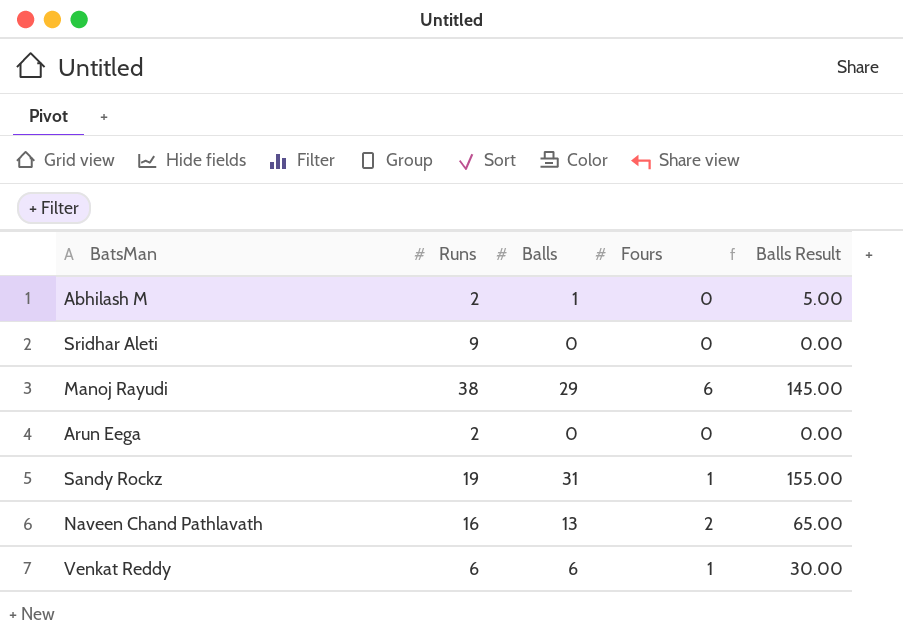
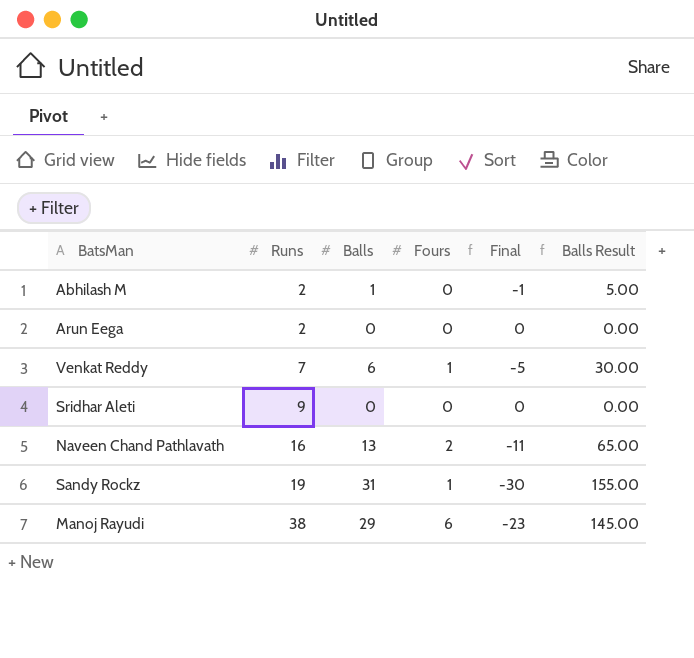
row order: none -> Runs ascending
column Final | formula: none -> [Fours] - [Balls]
Venkat Reddy | Runs: 6 -> 7

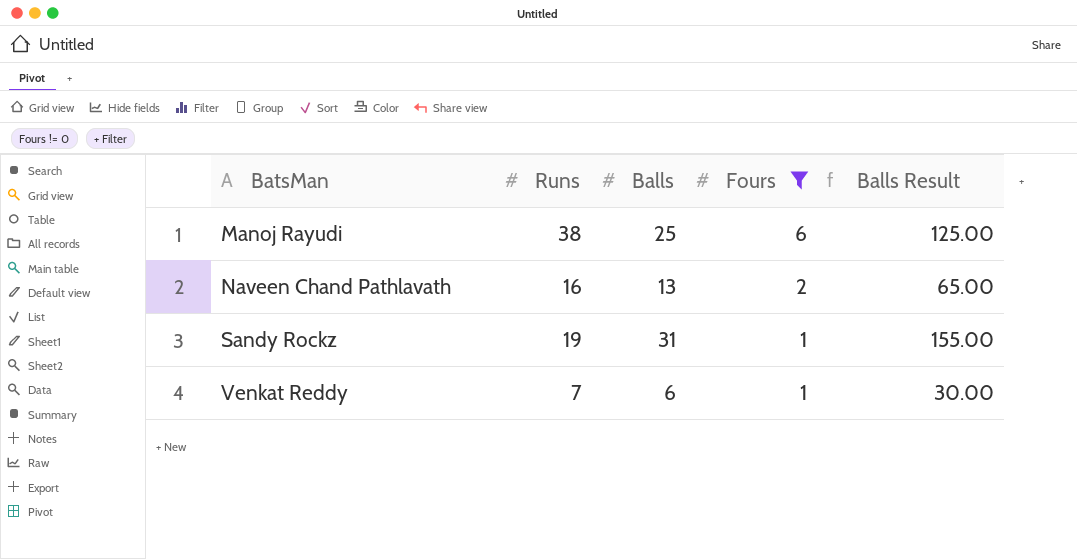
filter: none -> Fours != 0
row order: Runs ascending -> BatsMan ascending
column Final | formula: [Fours] - [Balls] -> none
Manoj Rayudi | Balls: 29 -> 25
Manoj Rayudi | Balls Result: 145.00 -> 125.00

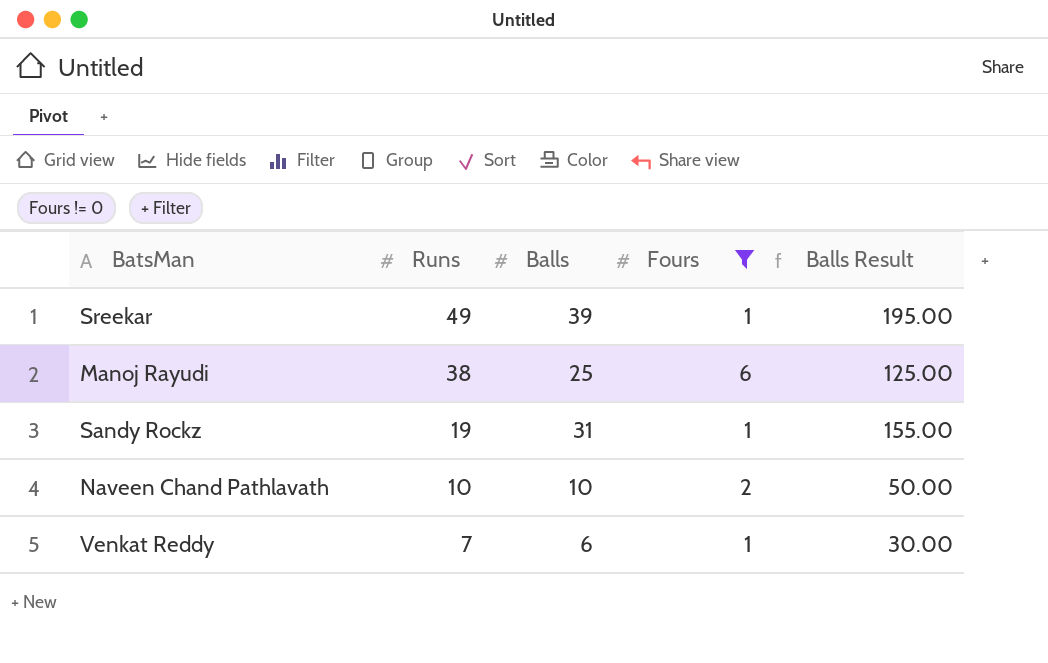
row order: BatsMan ascending -> Runs descending
row Sreekar: none -> 49 | 39 | 1 | 195.00
Naveen Chand Pathlavath | Runs: 16 -> 10
Naveen Chand Pathlavath | Balls: 13 -> 10
Naveen Chand Pathlavath | Balls Result: 65.00 -> 50.00

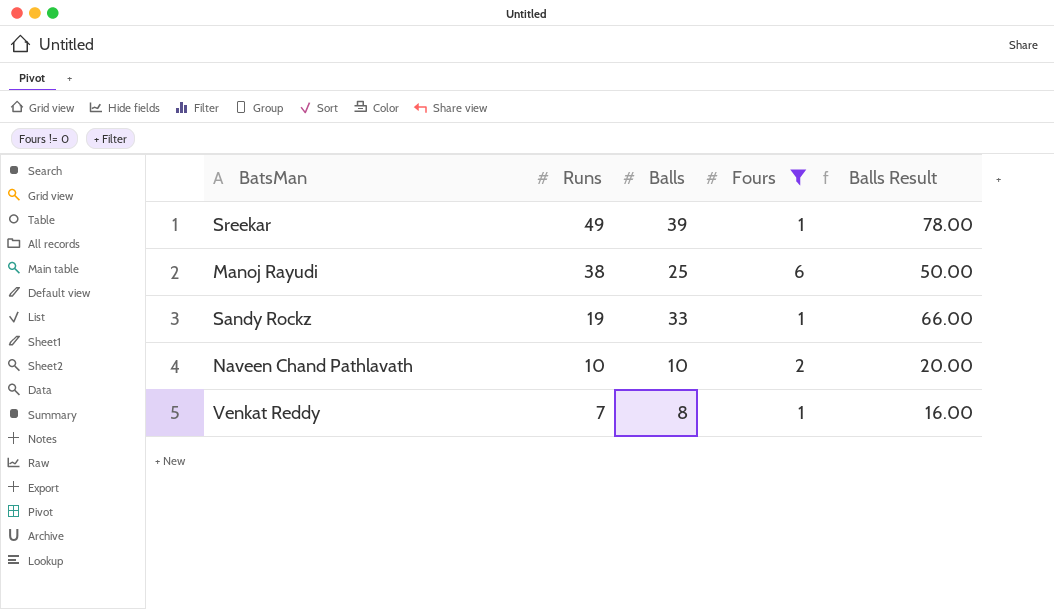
column Balls Result | formula: [Balls] * 5 -> [Balls] * 2
Sandy Rockz | Balls: 31 -> 33
Venkat Reddy | Balls: 6 -> 8

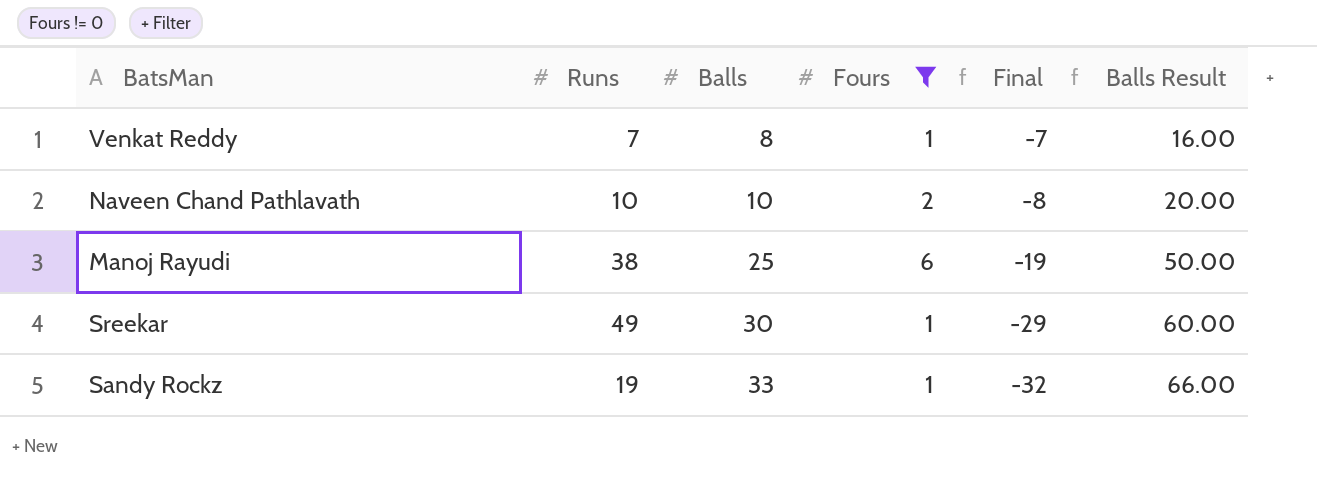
row order: Runs descending -> Balls ascending
column Final | formula: none -> [Fours] - [Balls]
Sreekar | Balls: 39 -> 30
Sreekar | Balls Result: 78.00 -> 60.00

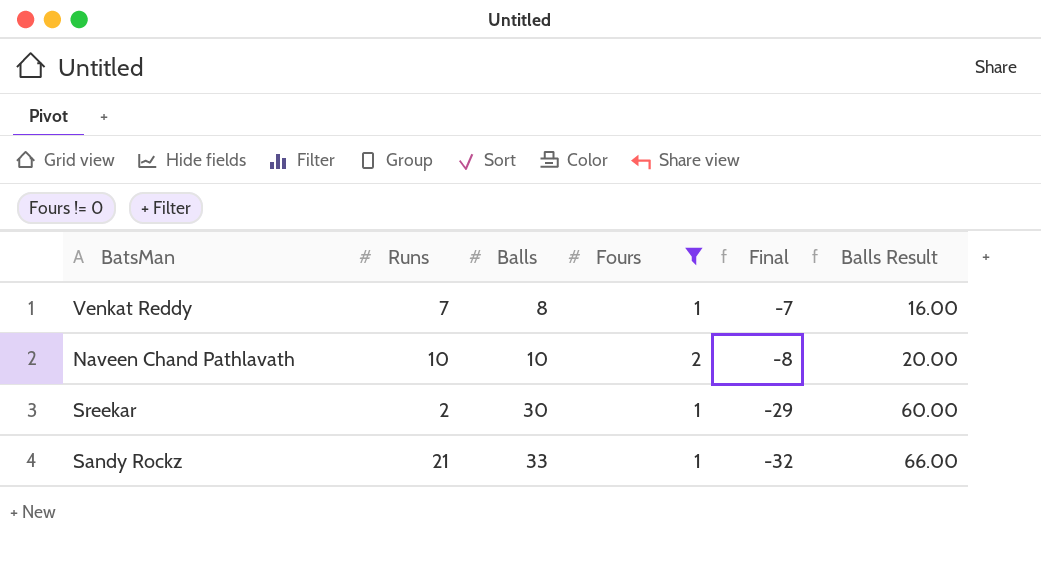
row Manoj Rayudi: 38 | 25 | 6 | -19 | 50.00 -> none
Sreekar | Runs: 49 -> 2
Sandy Rockz | Runs: 19 -> 21

